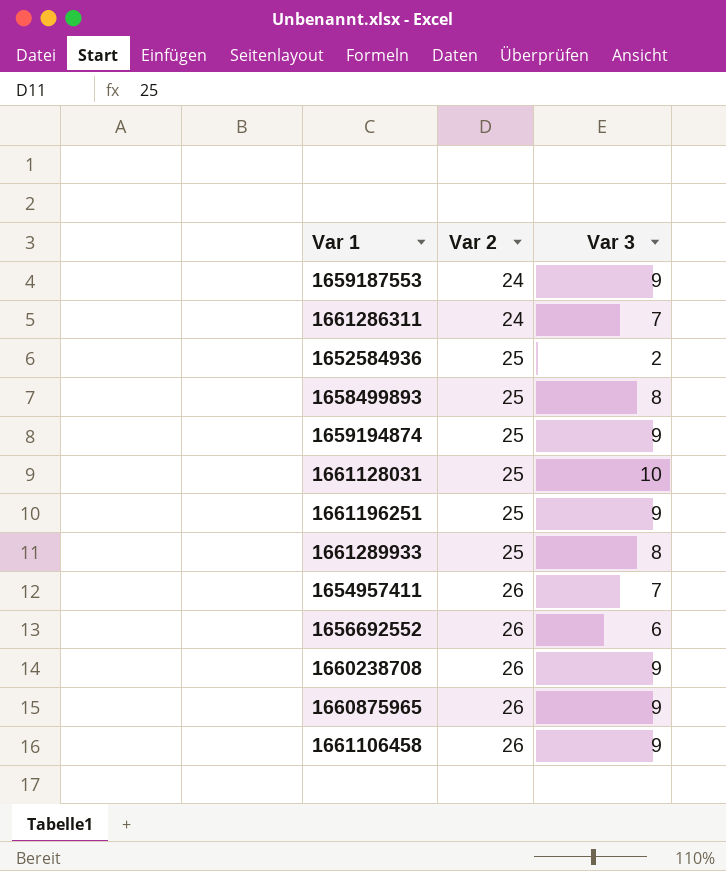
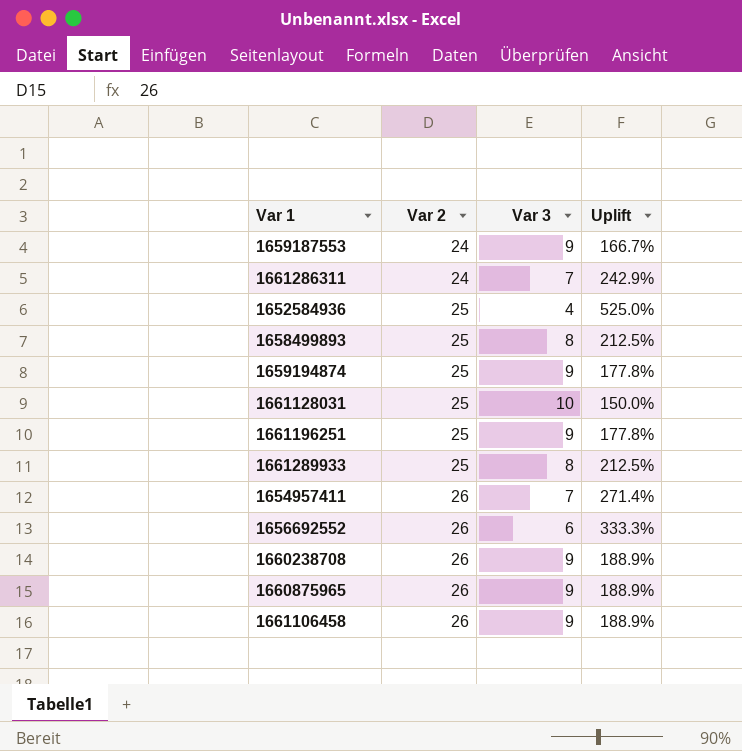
column Uplift | formula: none -> ([Var 2] - [Var 3]) / [Var 3]
1652584936 | Var 3: 2 -> 4

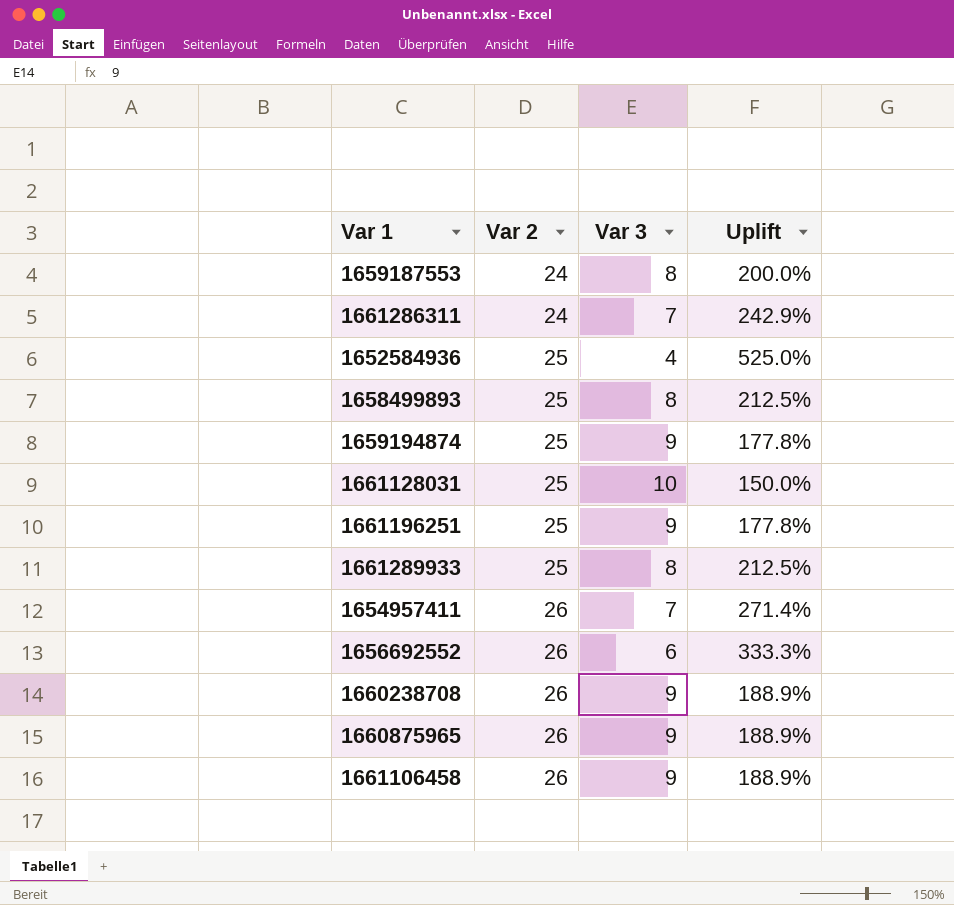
1659187553 | Var 3: 9 -> 8
1659187553 | Uplift: 166.7% -> 200.0%

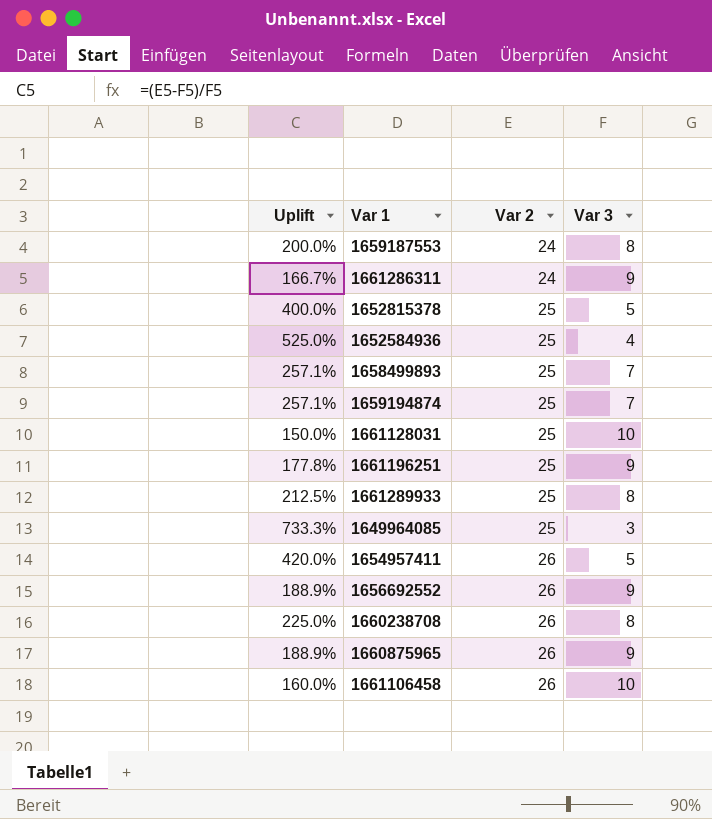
column Uplift | position: 4 -> 1
1661286311 | Uplift: 242.9% -> 166.7%
1661286311 | Var 3: 7 -> 9
row 1652815378: none -> 400.0% | 25 | 5
1658499893 | Uplift: 212.5% -> 257.1%
1658499893 | Var 3: 8 -> 7
1659194874 | Uplift: 177.8% -> 257.1%
1659194874 | Var 3: 9 -> 7
row 1649964085: none -> 733.3% | 25 | 3
1654957411 | Uplift: 271.4% -> 420.0%
1654957411 | Var 3: 7 -> 5
1656692552 | Uplift: 333.3% -> 188.9%
1656692552 | Var 3: 6 -> 9
1660238708 | Uplift: 188.9% -> 225.0%
1660238708 | Var 3: 9 -> 8
1661106458 | Uplift: 188.9% -> 160.0%
1661106458 | Var 3: 9 -> 10

